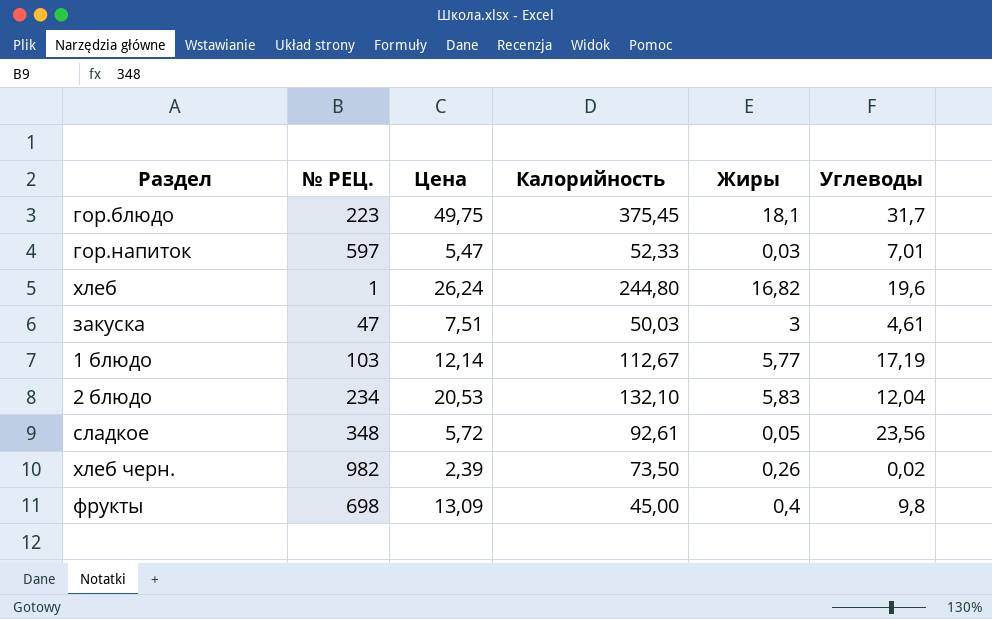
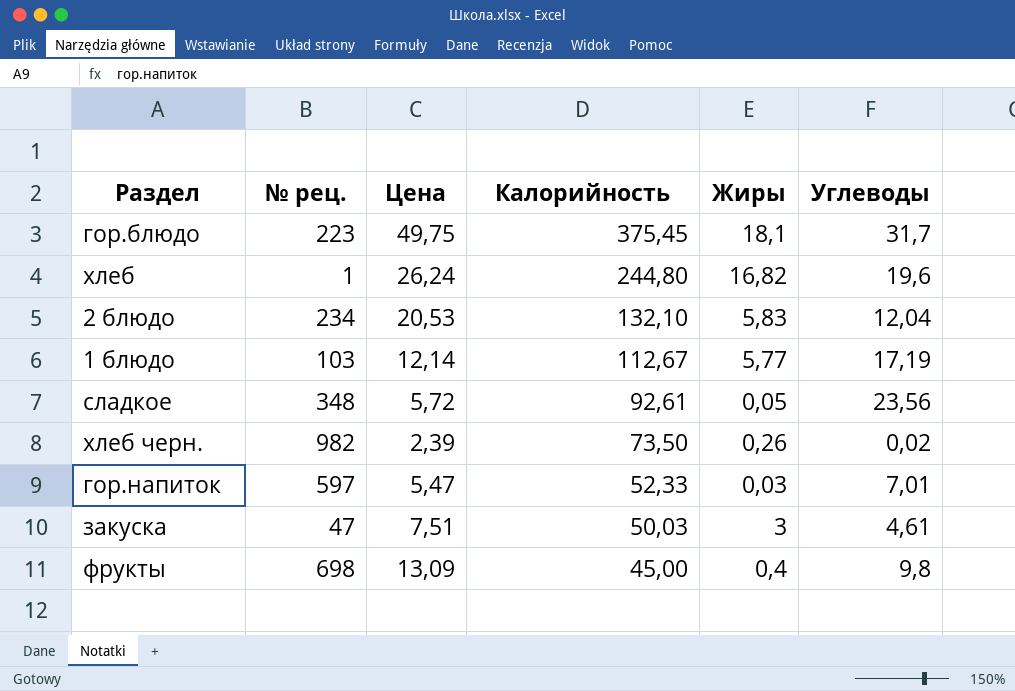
row order: none -> Калорийность descending
column name: № РЕЦ. -> № рец.

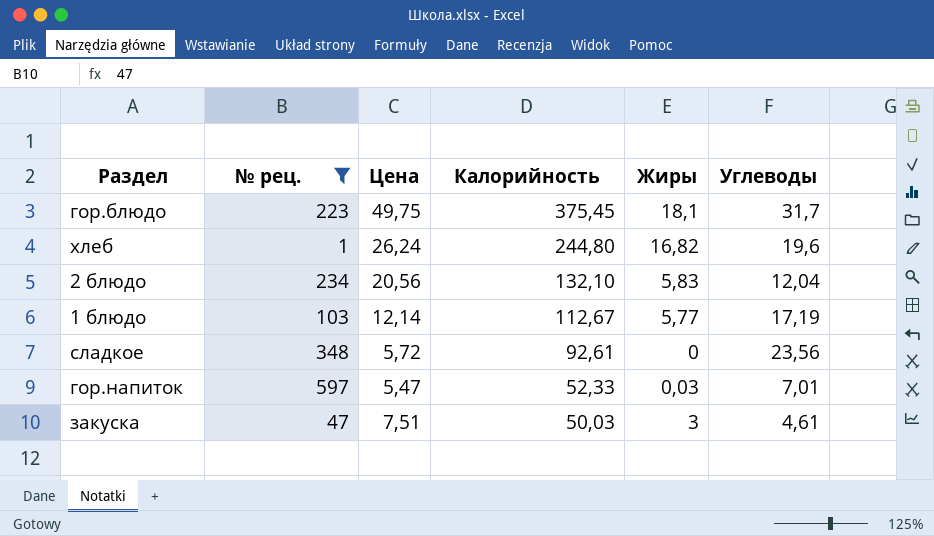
filter: none -> № рец. <= 597
2 блюдо | Цена: 20,53 -> 20,56
сладкое | Жиры: 0,05 -> 0

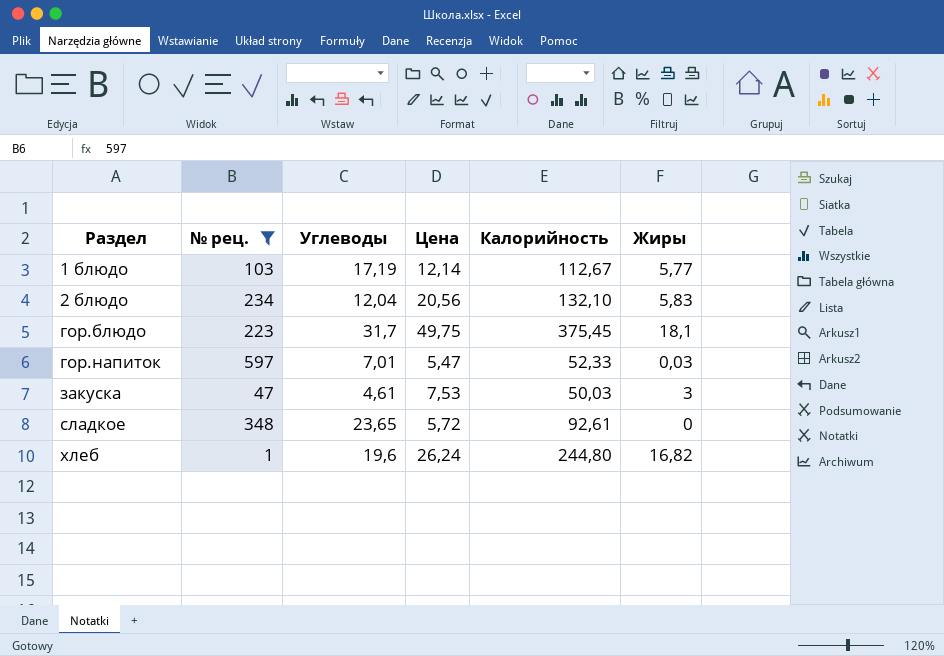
row order: Калорийность descending -> Раздел ascending
column Углеводы | position: 6 -> 3
закуска | Цена: 7,51 -> 7,53
сладкое | Углеводы: 23,56 -> 23,65

